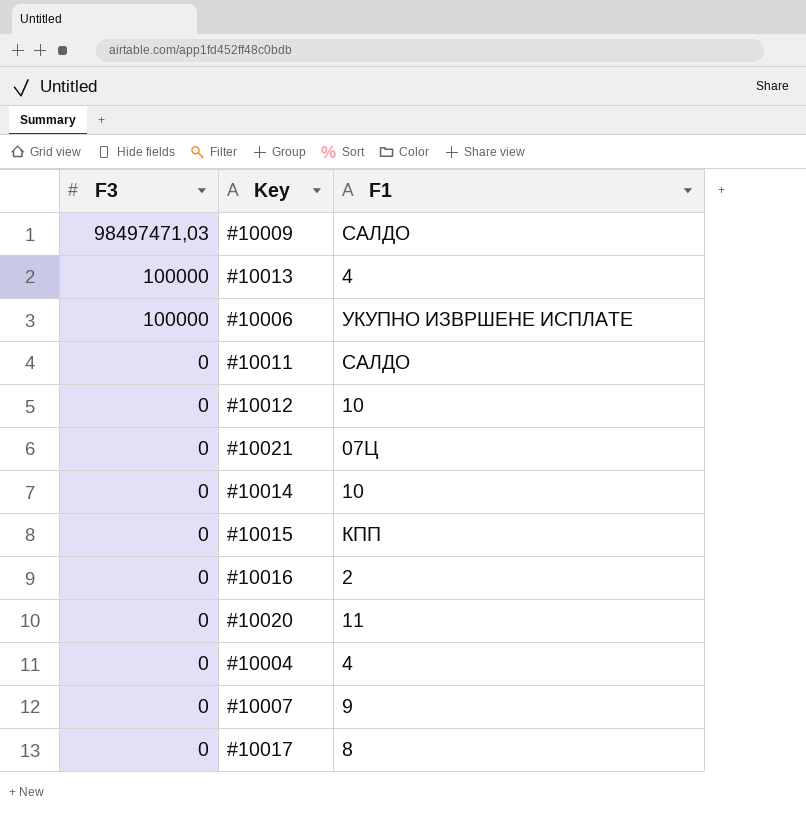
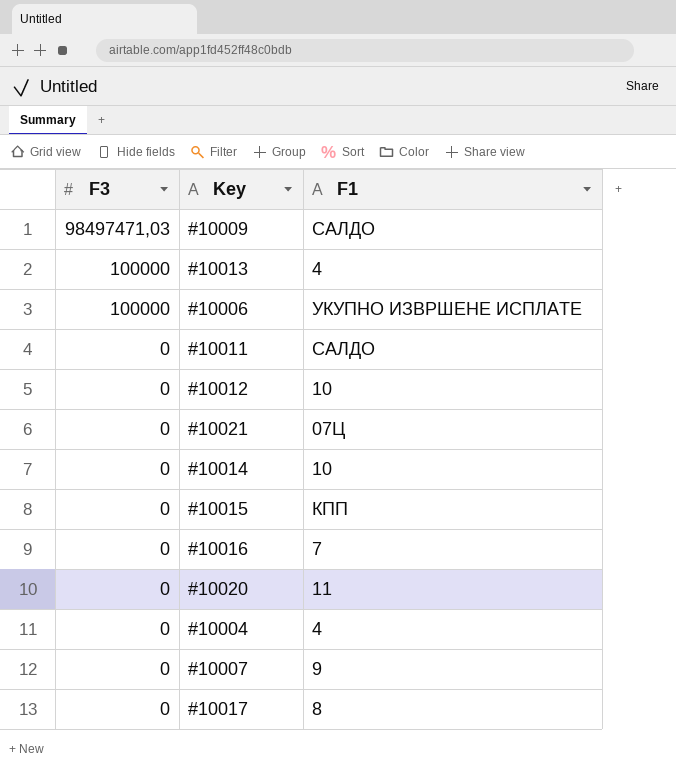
#10016 | F1: 2 -> 7

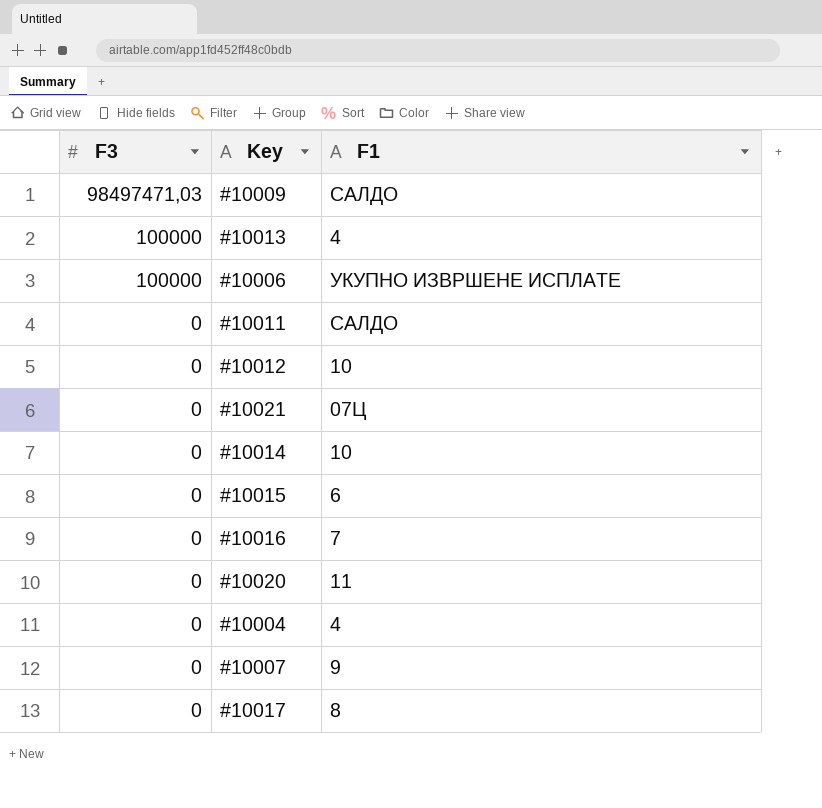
#10015 | F1: КПП -> 6

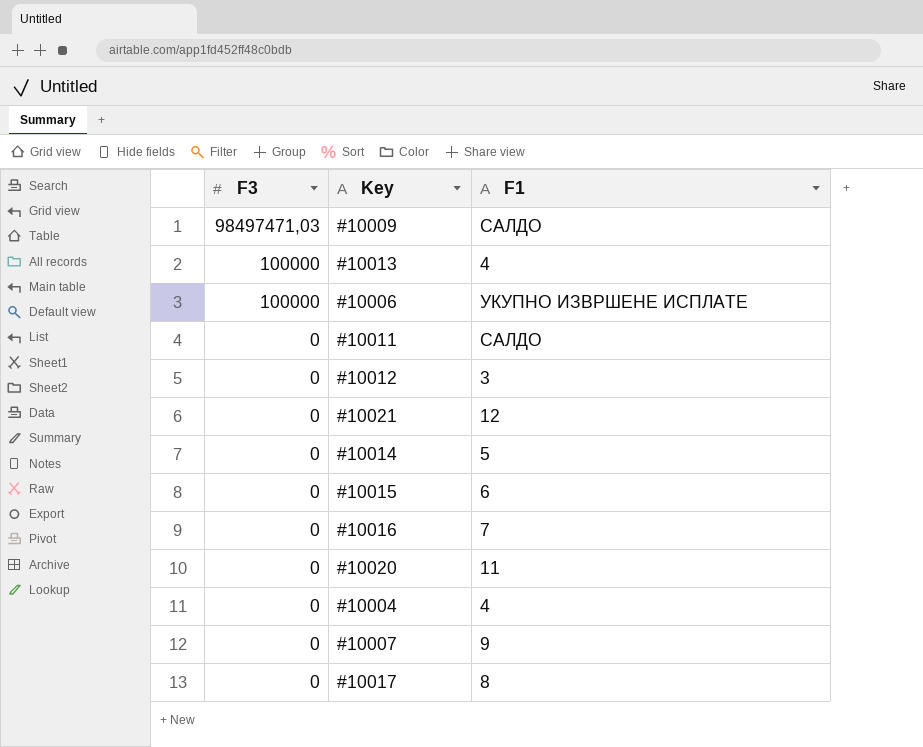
#10012 | F1: 10 -> 3
#10021 | F1: 07Ц -> 12
#10014 | F1: 10 -> 5

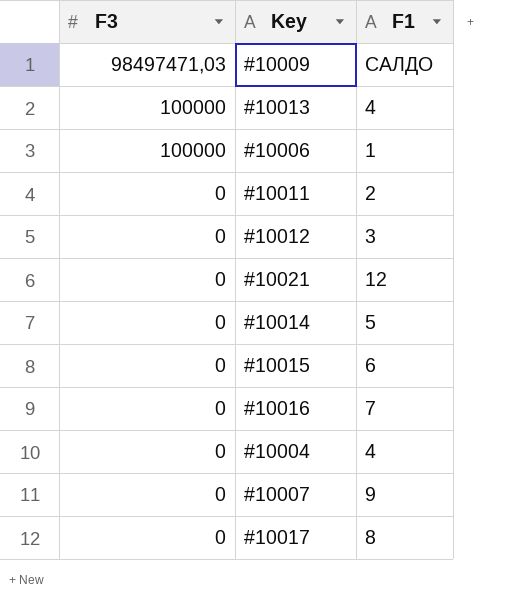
row #10020: 0 | 11 -> none
#10006 | F1: УКУПНО ИЗВРШЕНЕ ИСПЛАТЕ -> 1
#10011 | F1: САЛДО -> 2

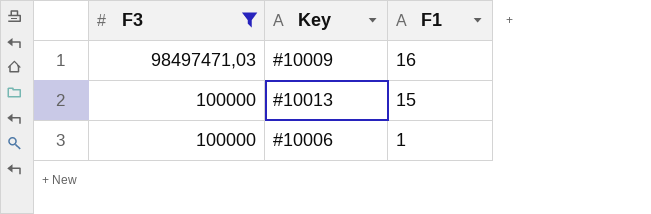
filter: none -> F3 != 0
#10009 | F1: САЛДО -> 16
#10013 | F1: 4 -> 15

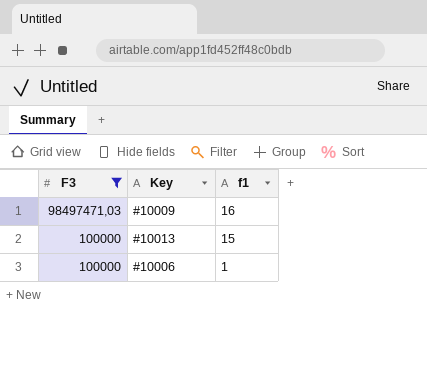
column name: F1 -> f1

